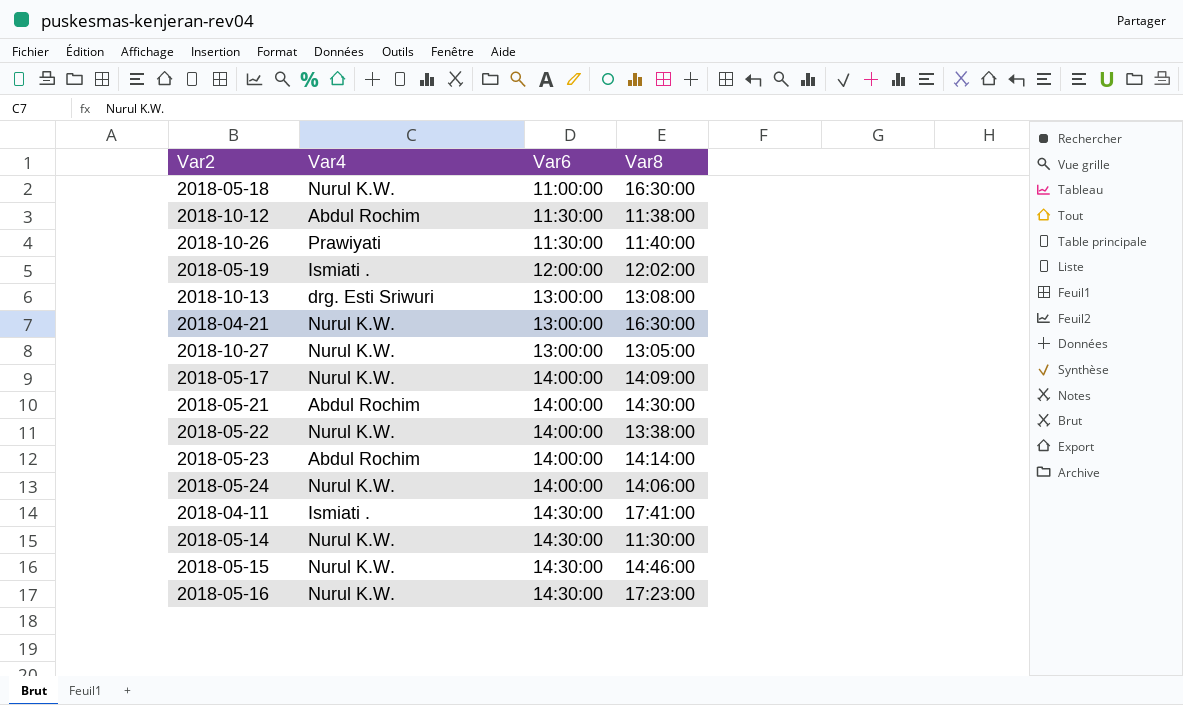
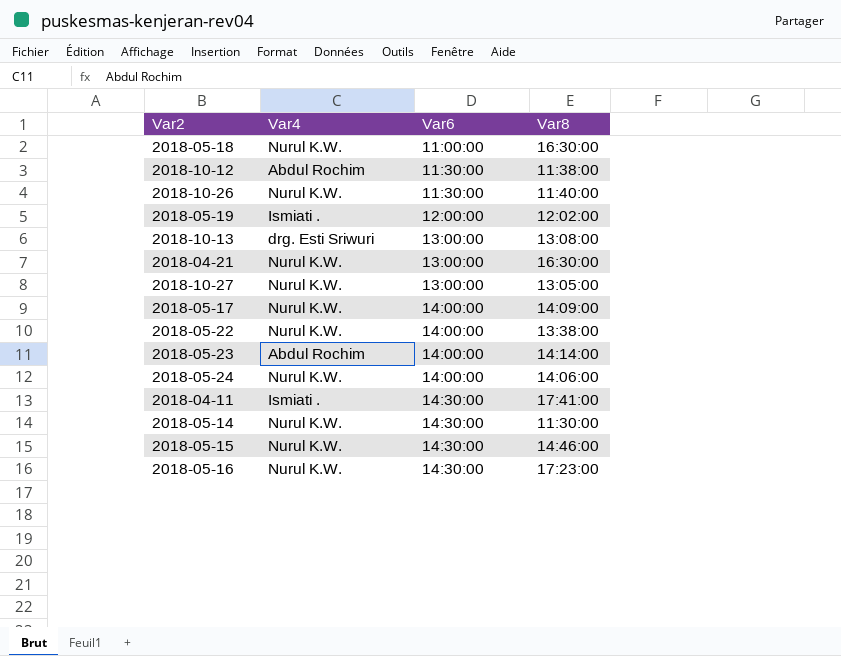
row 2018-05-21: Abdul Rochim | 14:00:00 | 14:30:00 -> none
2018-10-26 | Var4: Prawiyati -> Nurul K.W.

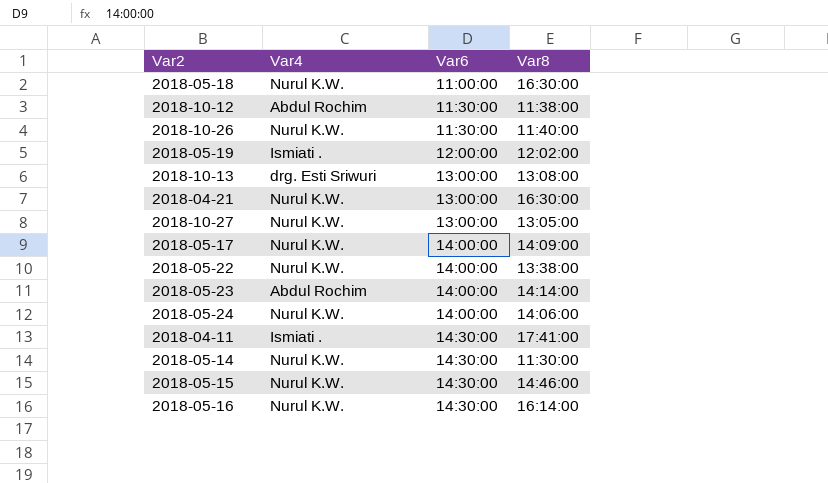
2018-05-16 | Var8: 17:23:00 -> 16:14:00

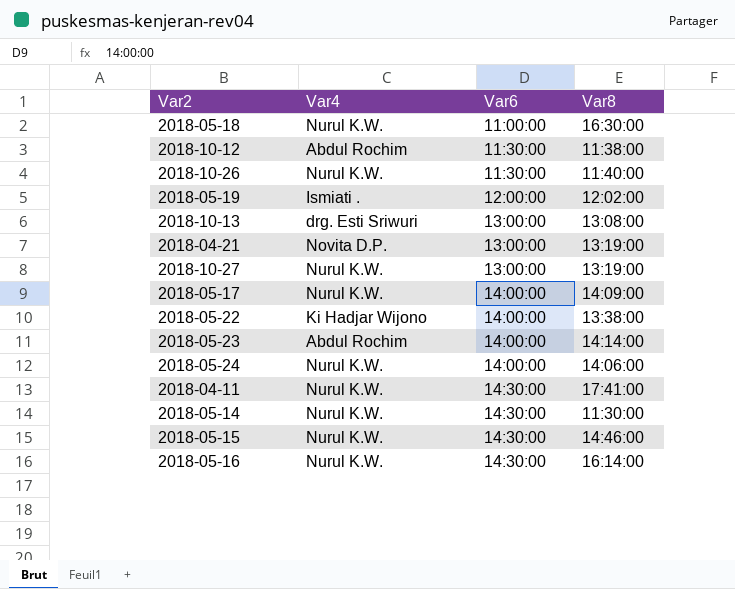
2018-04-21 | Var4: Nurul K.W. -> Novita D.P.
2018-04-21 | Var8: 16:30:00 -> 13:19:00
2018-10-27 | Var8: 13:05:00 -> 13:19:00
2018-05-22 | Var4: Nurul K.W. -> Ki Hadjar Wijono
2018-04-11 | Var4: Ismiati . -> Nurul K.W.

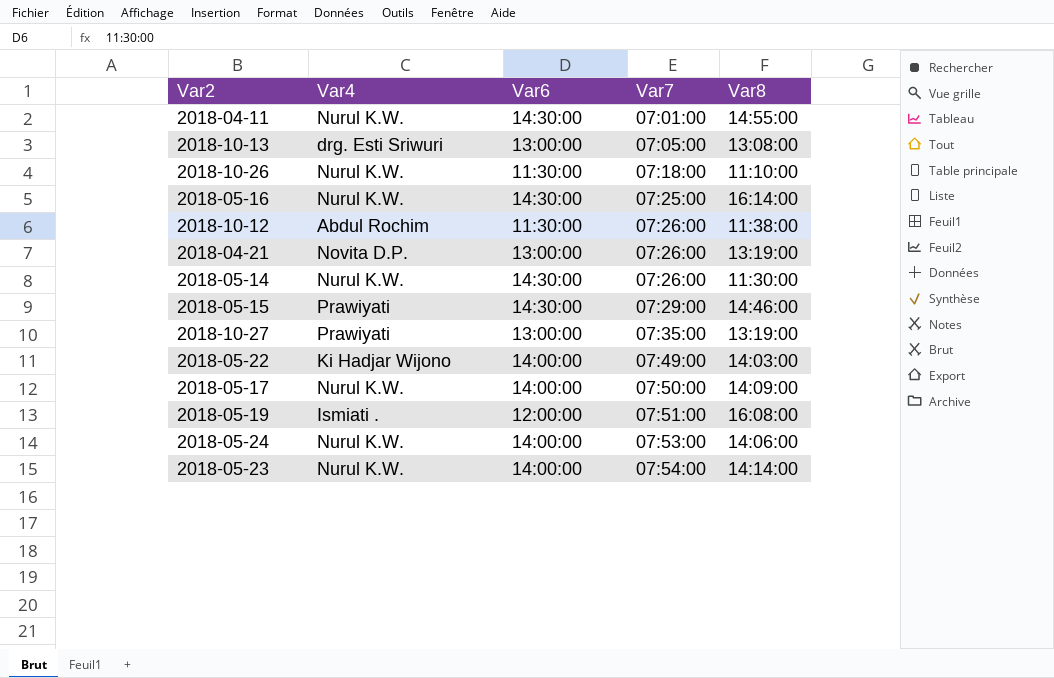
row order: Var6 ascending -> Var7 ascending
column Var7 | position: none -> 4
row 2018-05-18: Nurul K.W. | 11:00:00 | 16:30:00 -> none
2018-04-11 | Var8: 17:41:00 -> 14:55:00
2018-10-26 | Var8: 11:40:00 -> 11:10:00
2018-05-15 | Var4: Nurul K.W. -> Prawiyati
2018-10-27 | Var4: Nurul K.W. -> Prawiyati
2018-05-22 | Var8: 13:38:00 -> 14:03:00
2018-05-19 | Var8: 12:02:00 -> 16:08:00
2018-05-23 | Var4: Abdul Rochim -> Nurul K.W.

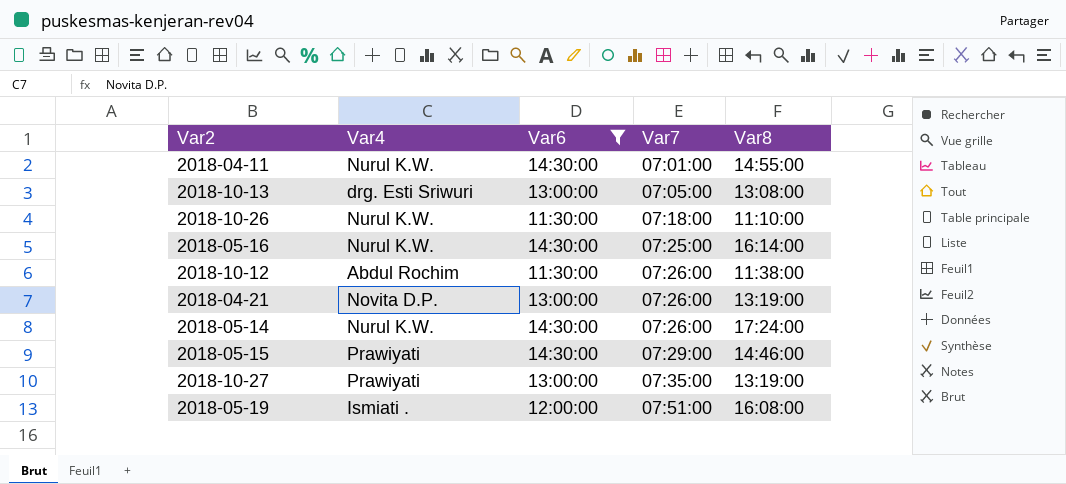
filter: none -> Var6 != 14:00:00
2018-05-14 | Var8: 11:30:00 -> 17:24:00

